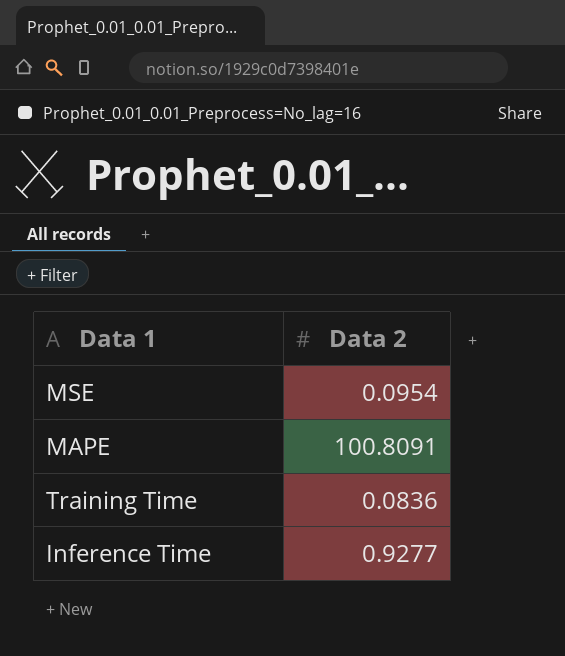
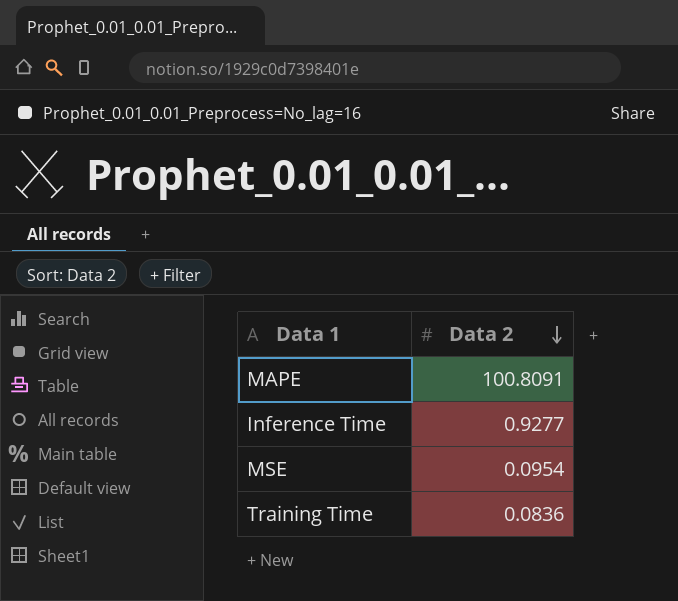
row order: none -> Data 2 descending

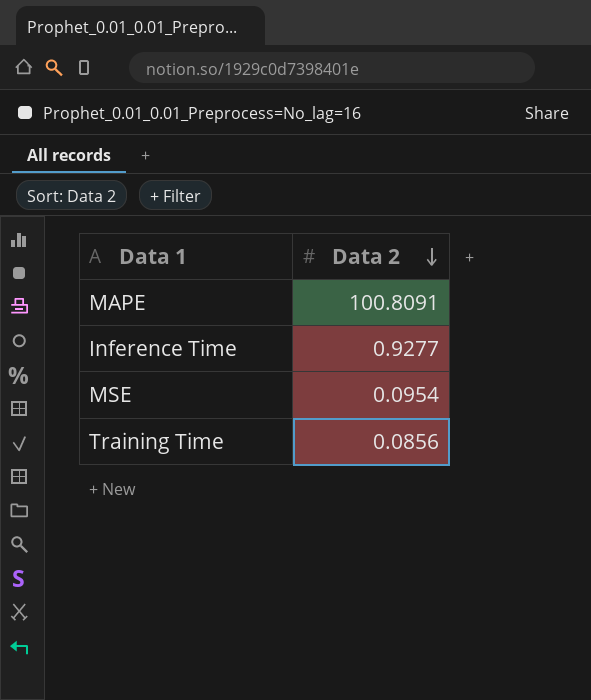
Training Time | Data 2: 0.0836 -> 0.0856

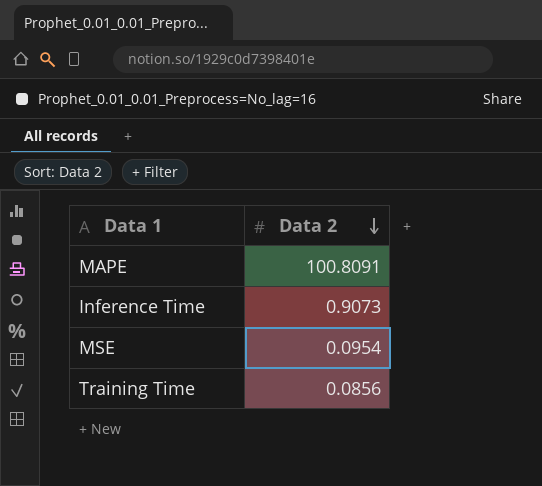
Inference Time | Data 2: 0.9277 -> 0.9073

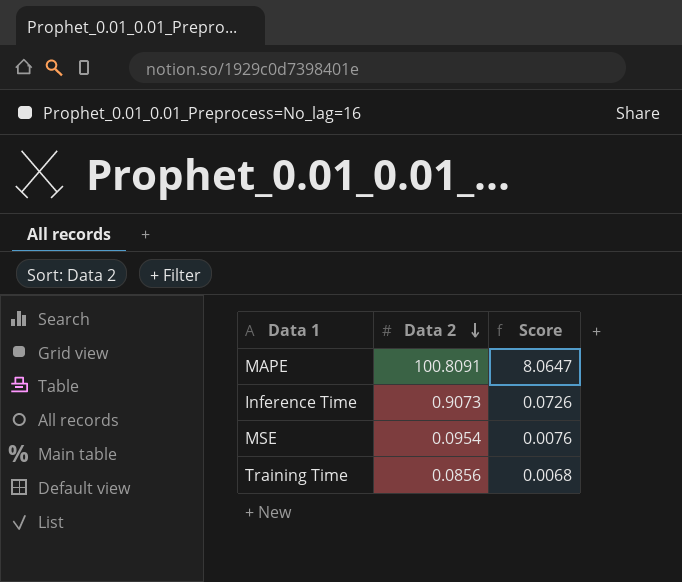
column Score | formula: none -> [Data 2] * 0.08

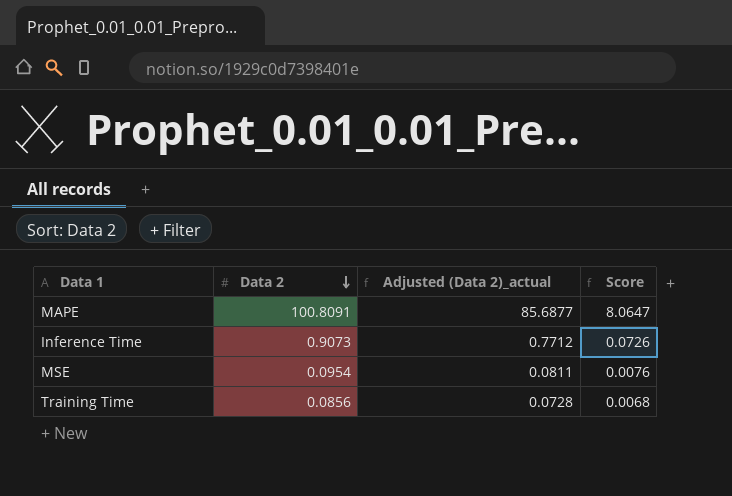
column Adjusted (Data 2)_actual | formula: none -> [Data 2] * 0.85

